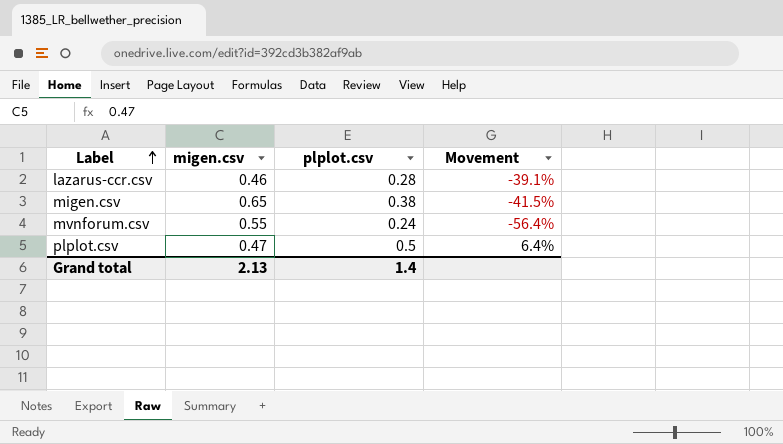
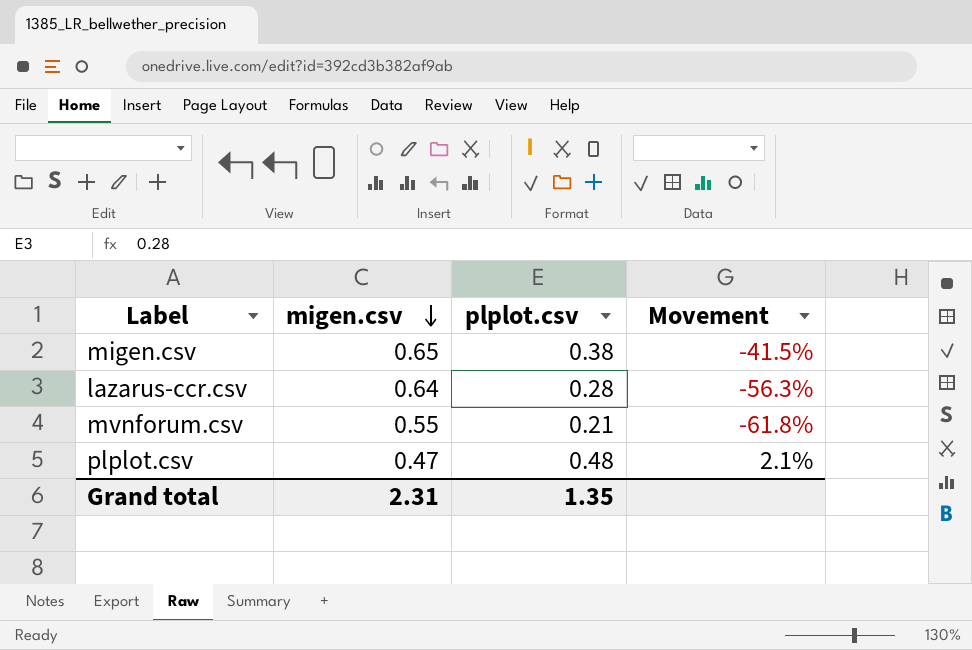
row order: Label ascending -> migen.csv descending
lazarus-ccr.csv | migen.csv: 0.46 -> 0.64
lazarus-ccr.csv | Movement: -39.1% -> -56.3%
mvnforum.csv | plplot.csv: 0.24 -> 0.21
mvnforum.csv | Movement: -56.4% -> -61.8%
plplot.csv | plplot.csv: 0.5 -> 0.48
plplot.csv | Movement: 6.4% -> 2.1%
Grand total | migen.csv: 2.13 -> 2.31
Grand total | plplot.csv: 1.4 -> 1.35

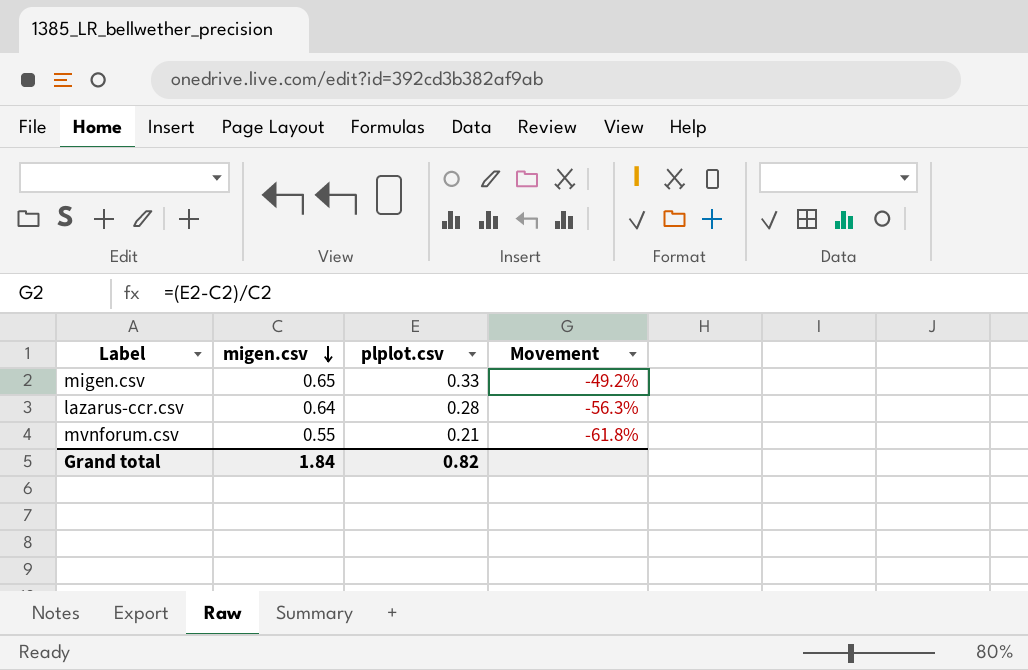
row plplot.csv: 0.47 | 0.48 | 2.1% -> none
migen.csv | plplot.csv: 0.38 -> 0.33
migen.csv | Movement: -41.5% -> -49.2%
Grand total | migen.csv: 2.31 -> 1.84
Grand total | plplot.csv: 1.35 -> 0.82

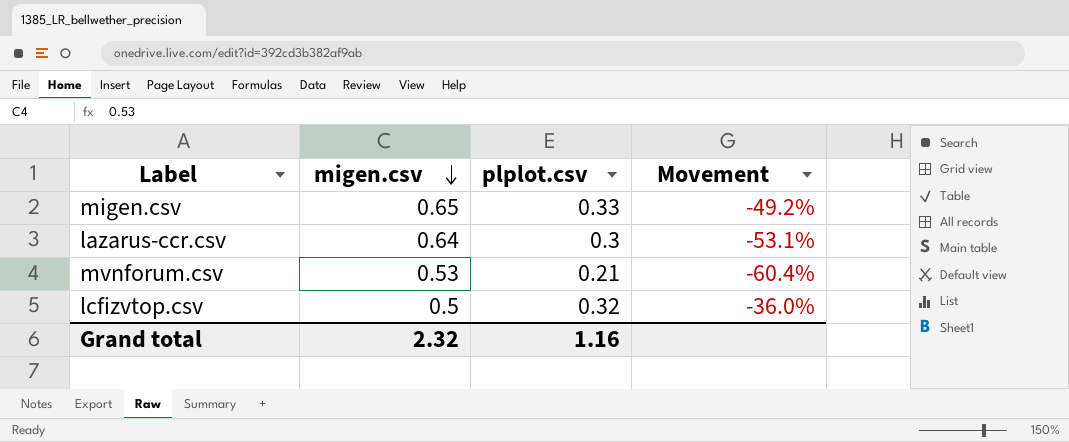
lazarus-ccr.csv | plplot.csv: 0.28 -> 0.3
lazarus-ccr.csv | Movement: -56.3% -> -53.1%
mvnforum.csv | migen.csv: 0.55 -> 0.53
mvnforum.csv | Movement: -61.8% -> -60.4%
row lcfizvtop.csv: none -> 0.5 | 0.32 | -36.0%
Grand total | migen.csv: 1.84 -> 2.32
Grand total | plplot.csv: 0.82 -> 1.16

